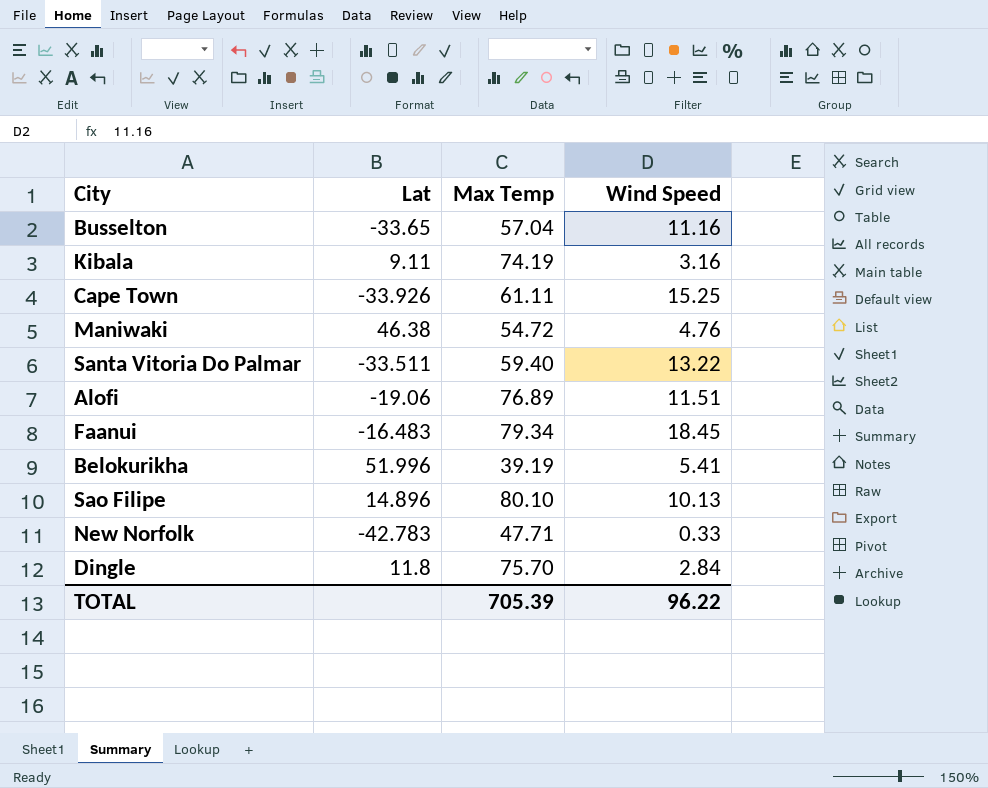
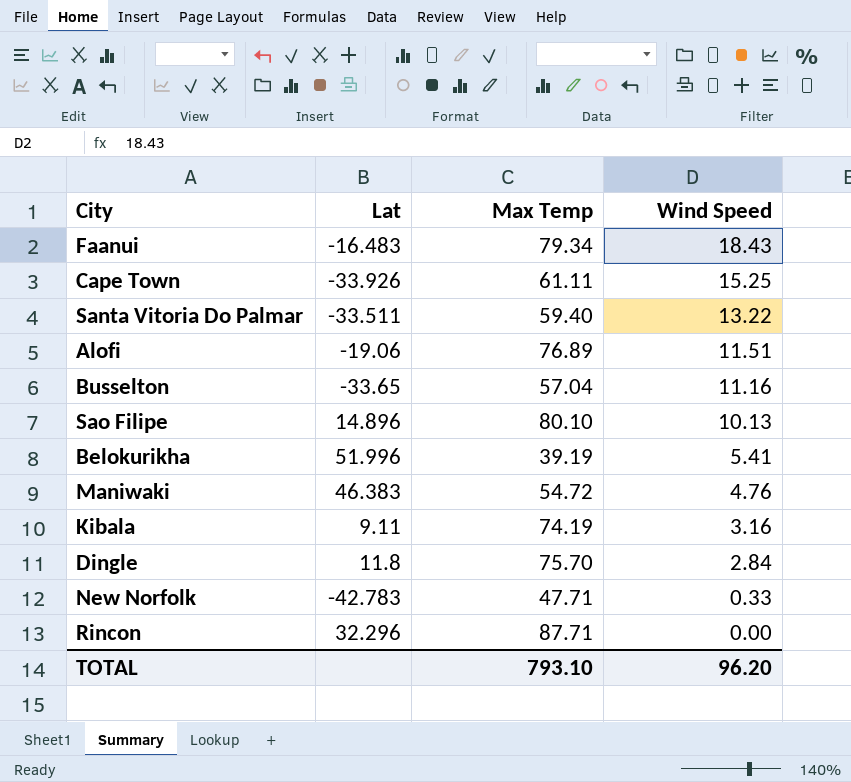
row order: none -> Wind Speed descending
Faanui | Wind Speed: 18.45 -> 18.43
Maniwaki | Lat: 46.38 -> 46.383
row Rincon: none -> 32.296 | 87.71 | 0.00
TOTAL | Max Temp: 705.39 -> 793.10
TOTAL | Wind Speed: 96.22 -> 96.20

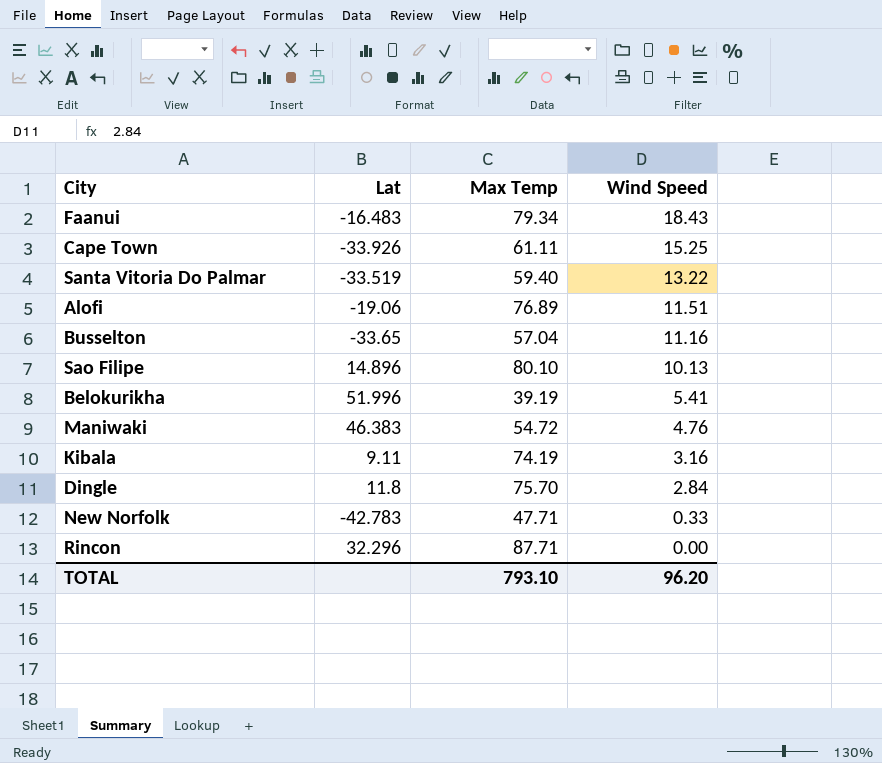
Santa Vitoria Do Palmar | Lat: -33.511 -> -33.519

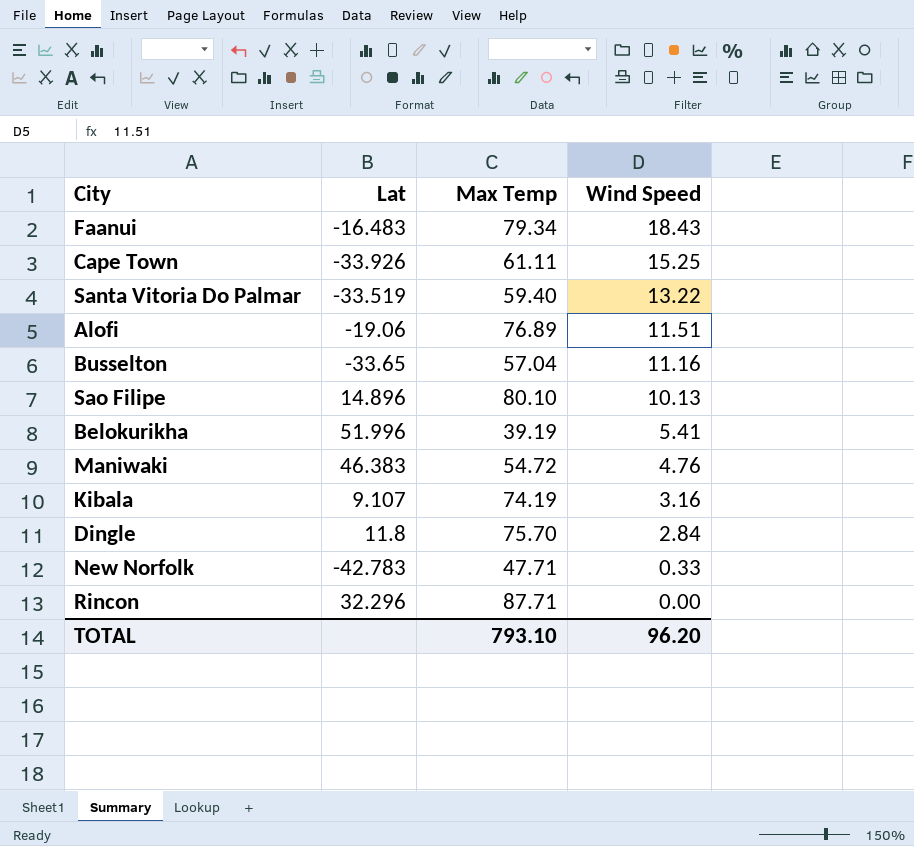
Kibala | Lat: 9.11 -> 9.107

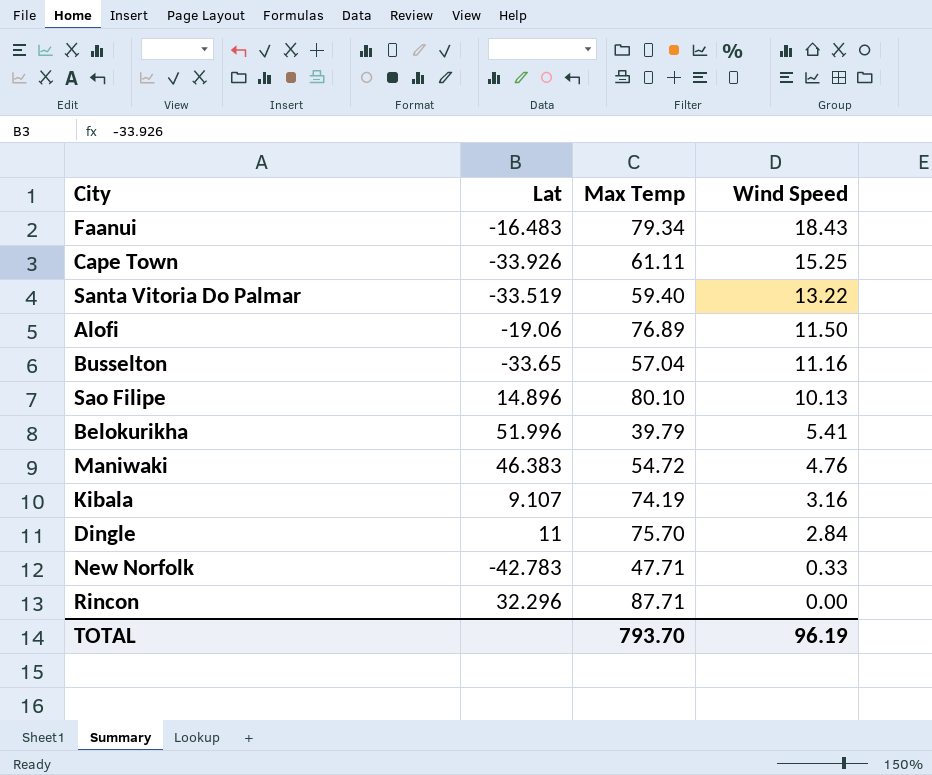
Alofi | Wind Speed: 11.51 -> 11.50
Belokurikha | Max Temp: 39.19 -> 39.79
Dingle | Lat: 11.8 -> 11
TOTAL | Max Temp: 793.10 -> 793.70
TOTAL | Wind Speed: 96.20 -> 96.19

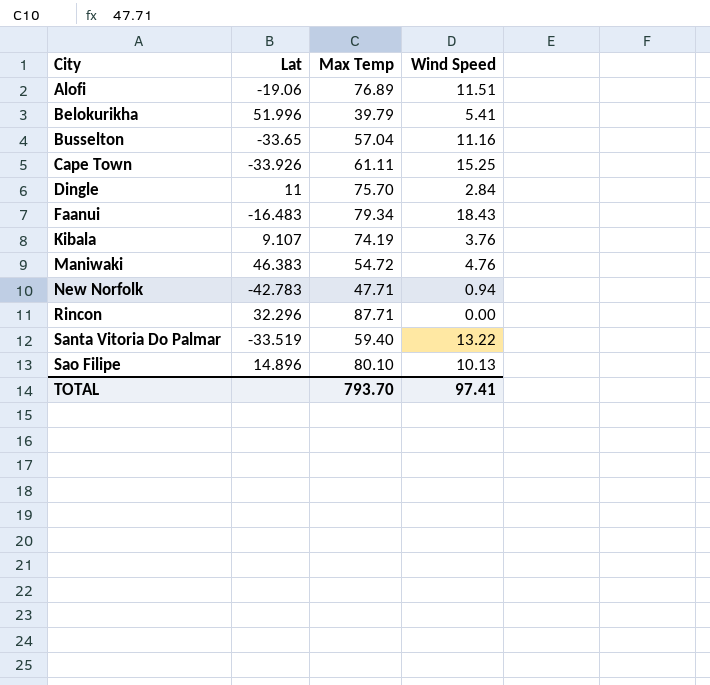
row order: Wind Speed descending -> City ascending
Alofi | Wind Speed: 11.50 -> 11.51
Kibala | Wind Speed: 3.16 -> 3.76
New Norfolk | Wind Speed: 0.33 -> 0.94
TOTAL | Wind Speed: 96.19 -> 97.41

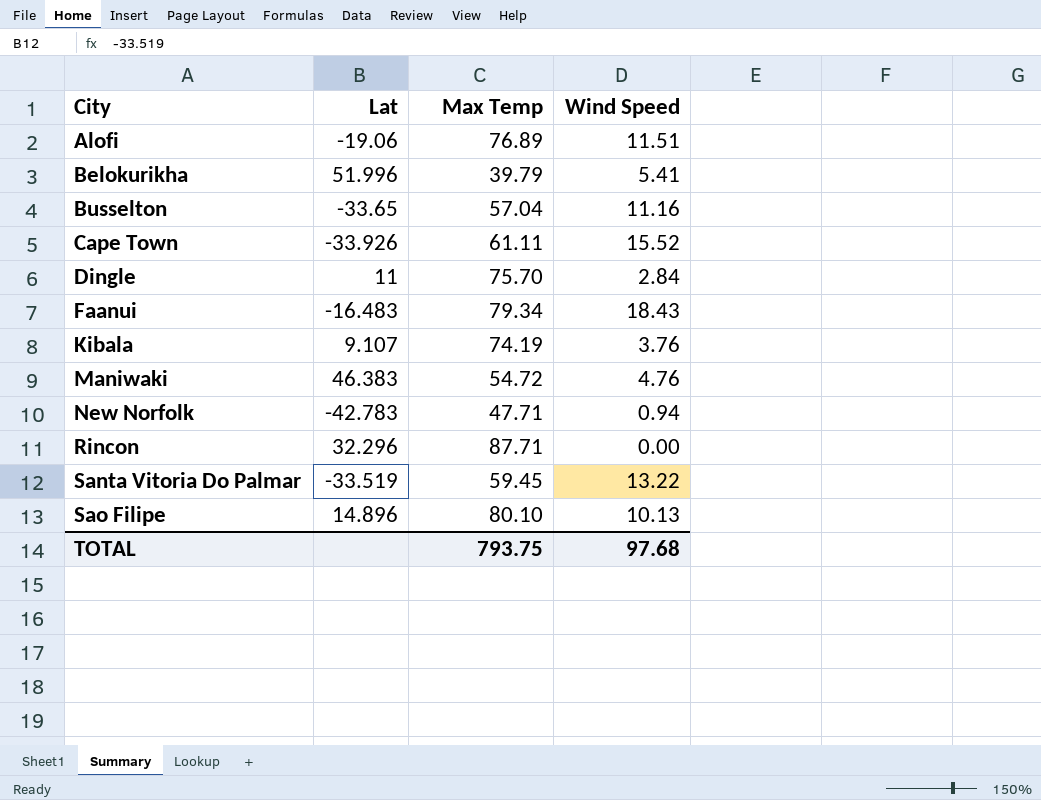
Cape Town | Wind Speed: 15.25 -> 15.52
Santa Vitoria Do Palmar | Max Temp: 59.40 -> 59.45
TOTAL | Max Temp: 793.70 -> 793.75
TOTAL | Wind Speed: 97.41 -> 97.68

